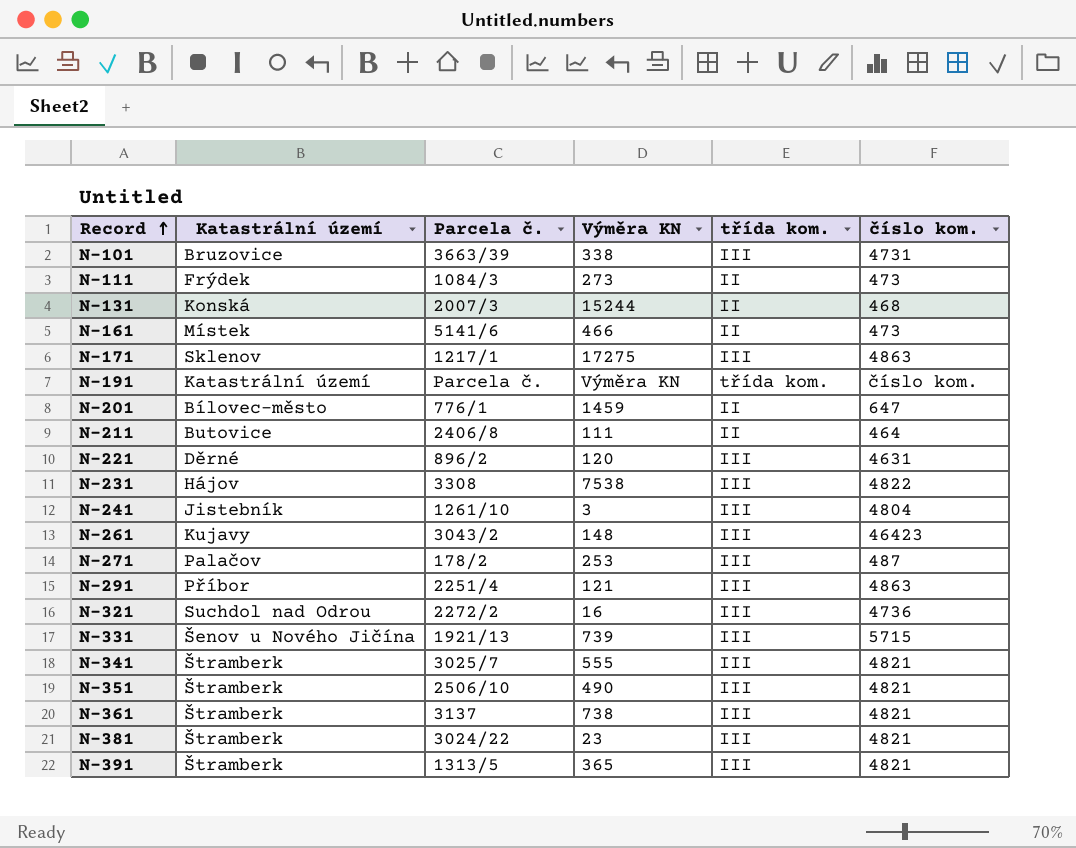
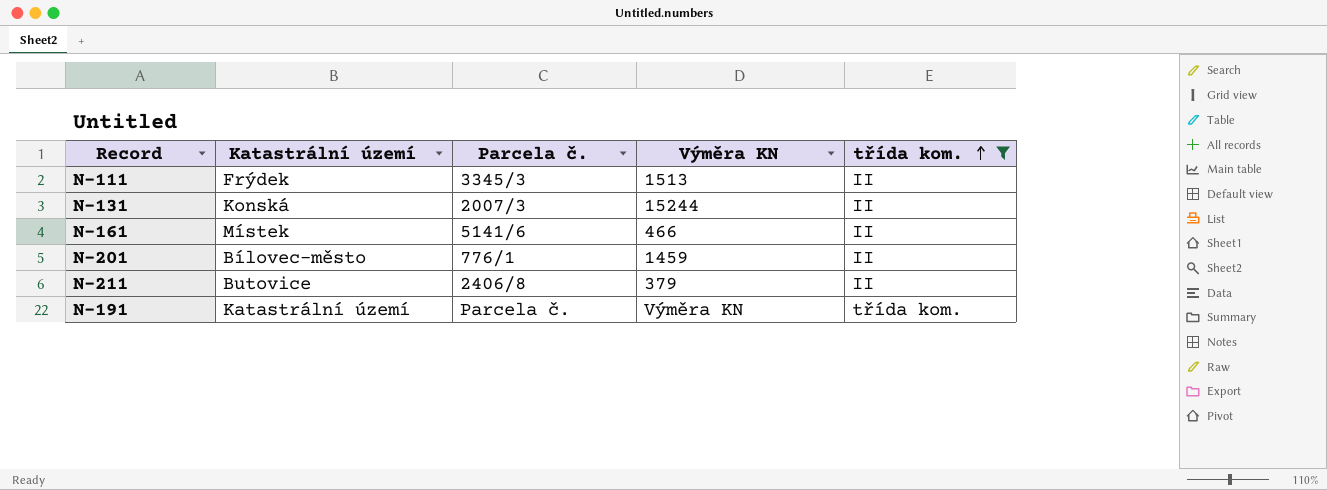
filter: none -> třída kom. != III
row order: Record ascending -> třída kom. ascending
column číslo kom. | position: 6 -> none
N-111 | Parcela č.: 1084/3 -> 3345/3
N-111 | Výměra KN: 273 -> 1513
N-211 | Výměra KN: 111 -> 379

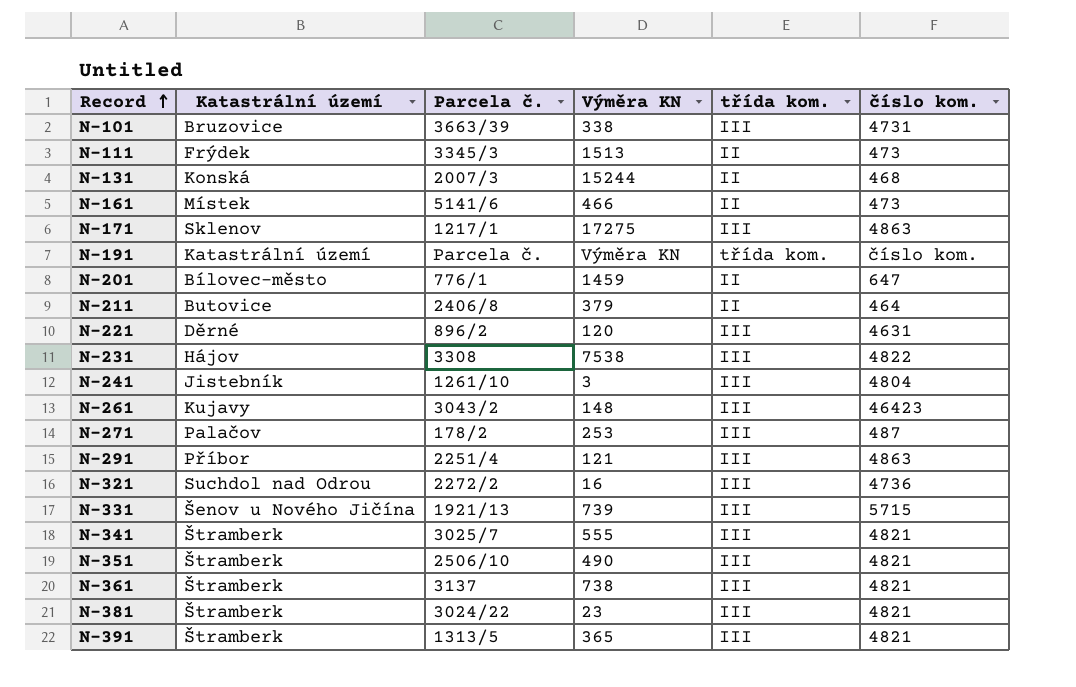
filter: třída kom. != III -> none
row order: třída kom. ascending -> Record ascending
column číslo kom. | position: none -> 6

